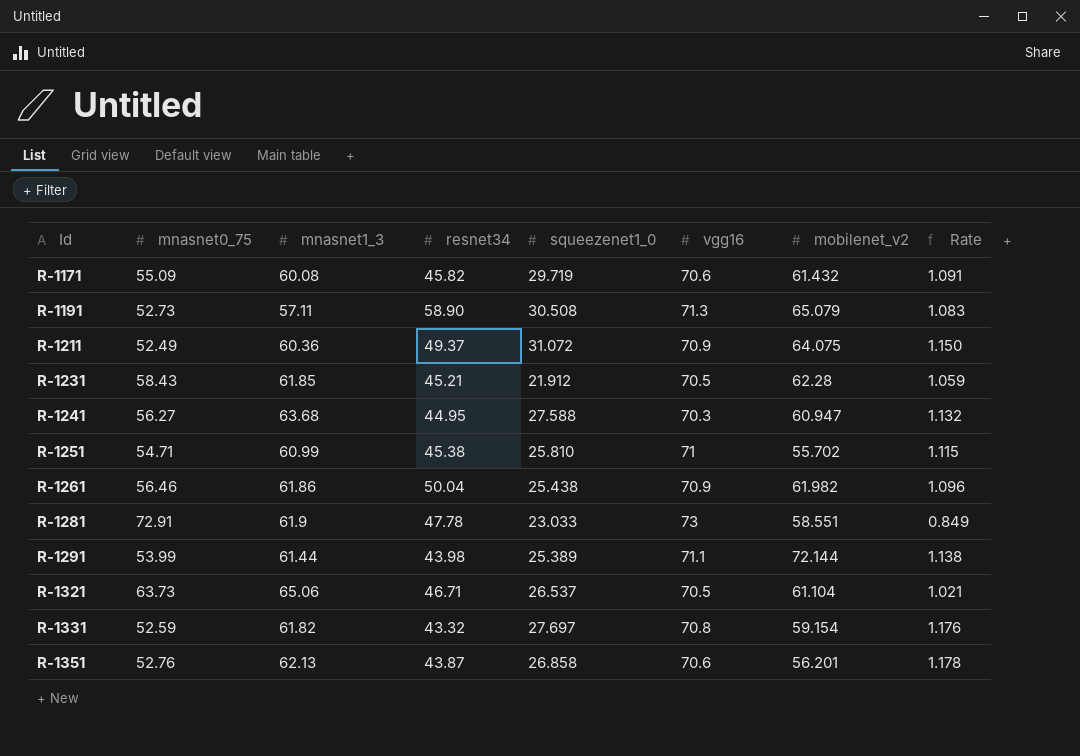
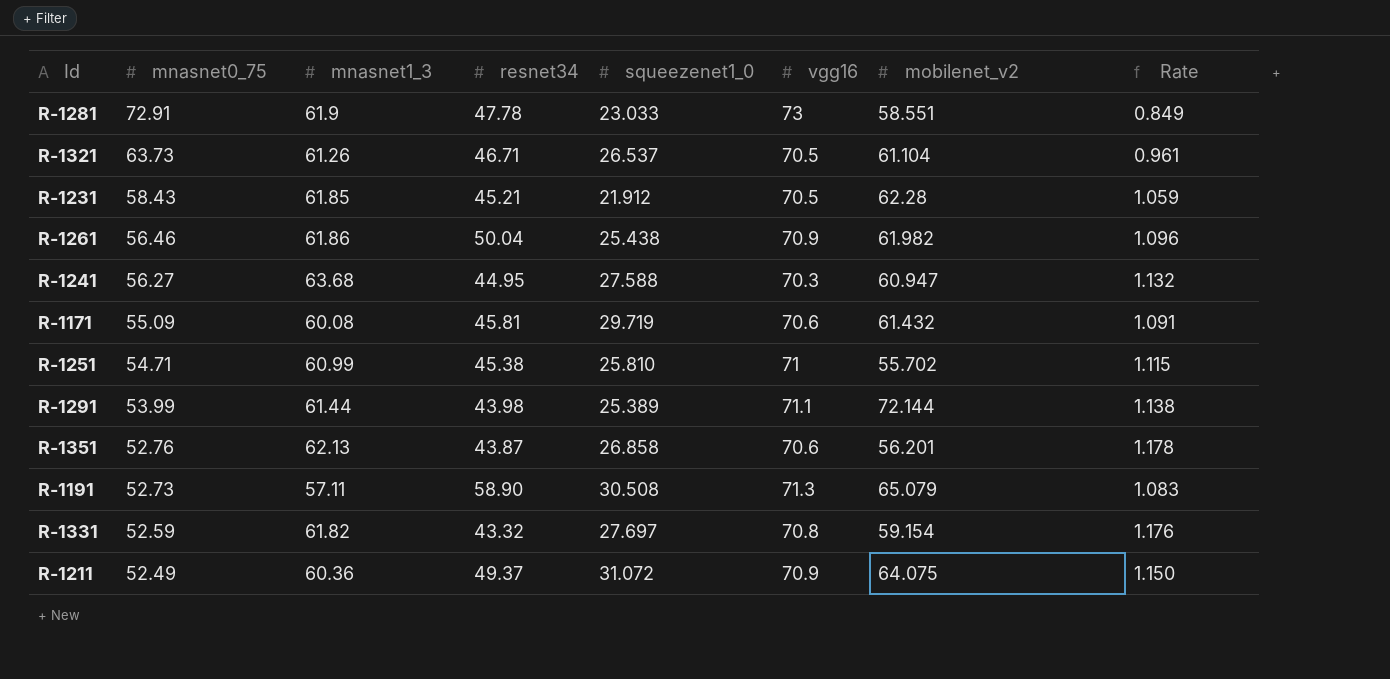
row order: Id ascending -> mnasnet0_75 descending
R-1321 | mnasnet1_3: 65.06 -> 61.26
R-1321 | Rate: 1.021 -> 0.961
R-1171 | resnet34: 45.82 -> 45.81

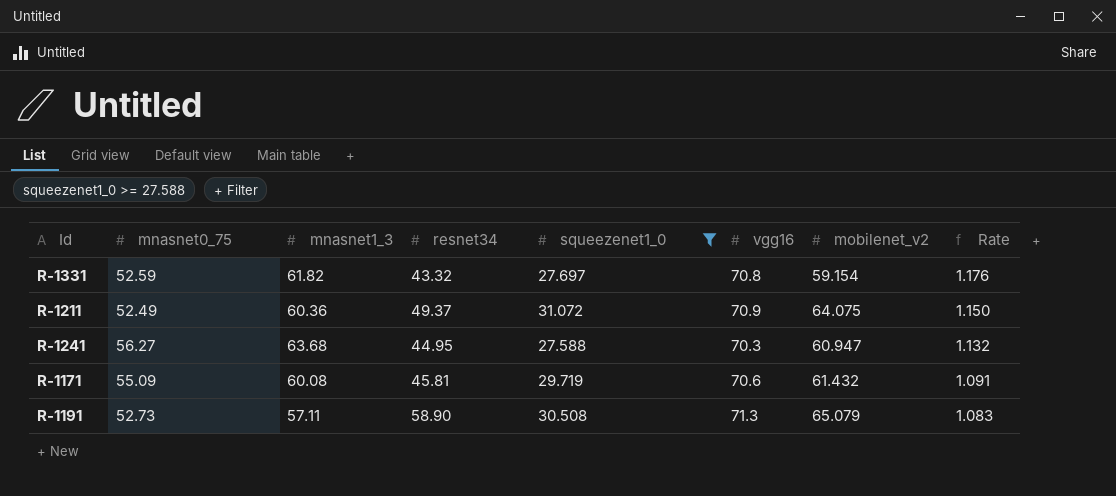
filter: none -> squeezenet1_0 >= 27.588
row order: mnasnet0_75 descending -> Rate descending

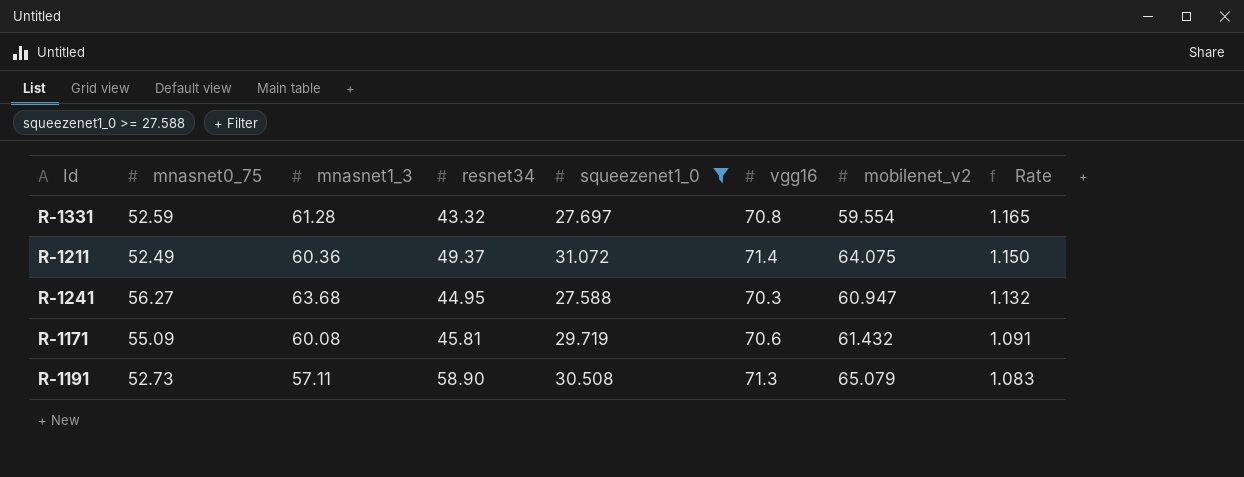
R-1331 | mnasnet1_3: 61.82 -> 61.28
R-1331 | mobilenet_v2: 59.154 -> 59.554
R-1331 | Rate: 1.176 -> 1.165
R-1211 | vgg16: 70.9 -> 71.4

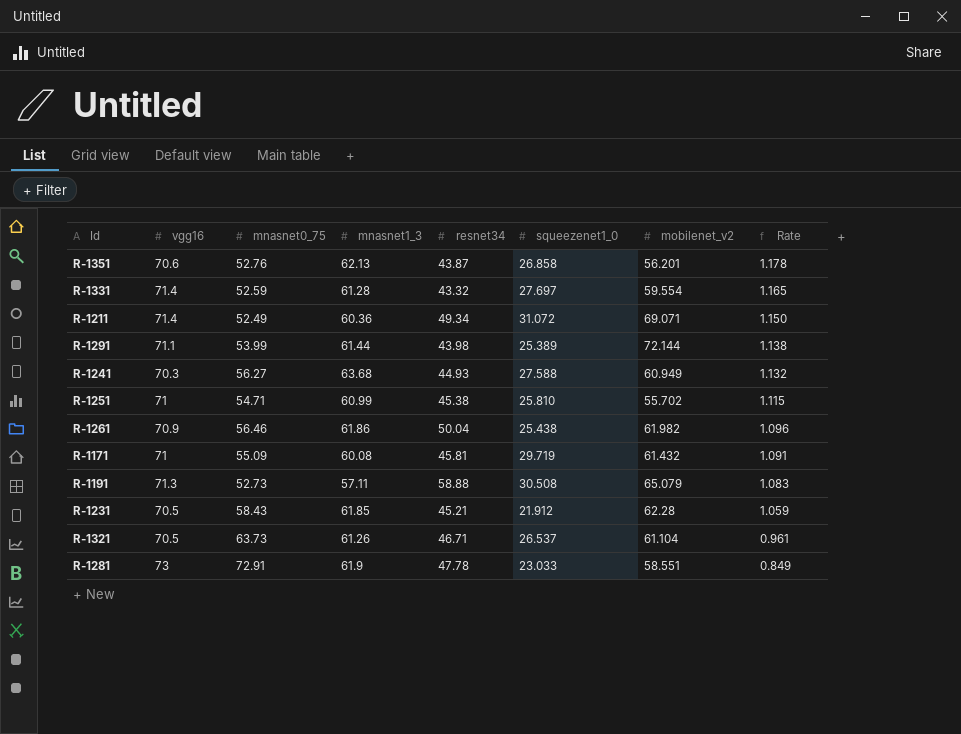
filter: squeezenet1_0 >= 27.588 -> none
column vgg16 | position: 6 -> 2
R-1331 | vgg16: 70.8 -> 71.4
R-1211 | resnet34: 49.37 -> 49.34
R-1211 | mobilenet_v2: 64.075 -> 69.071
R-1241 | resnet34: 44.95 -> 44.93
R-1241 | mobilenet_v2: 60.947 -> 60.949
R-1171 | vgg16: 70.6 -> 71
R-1191 | resnet34: 58.90 -> 58.88

